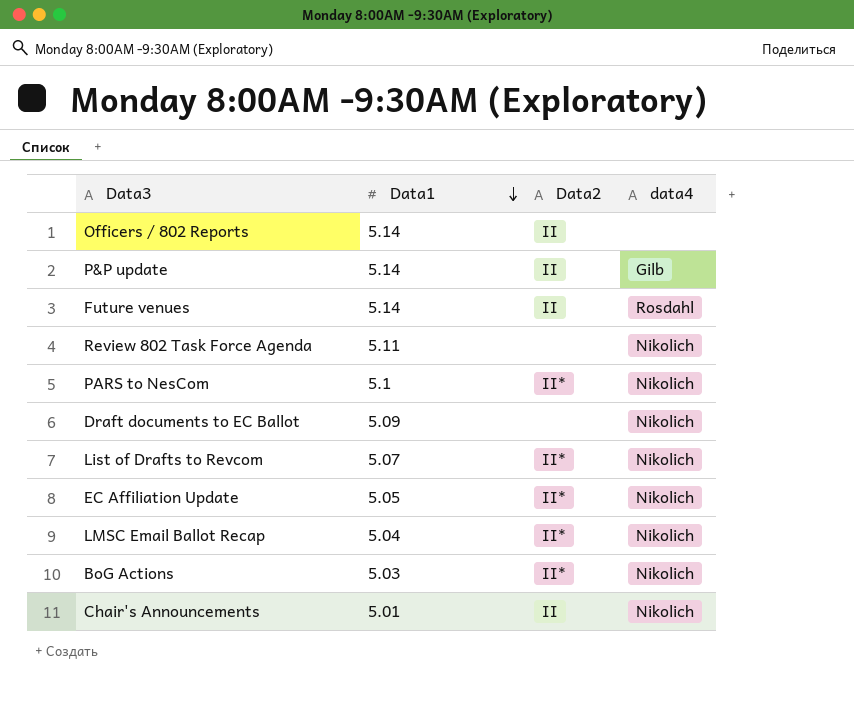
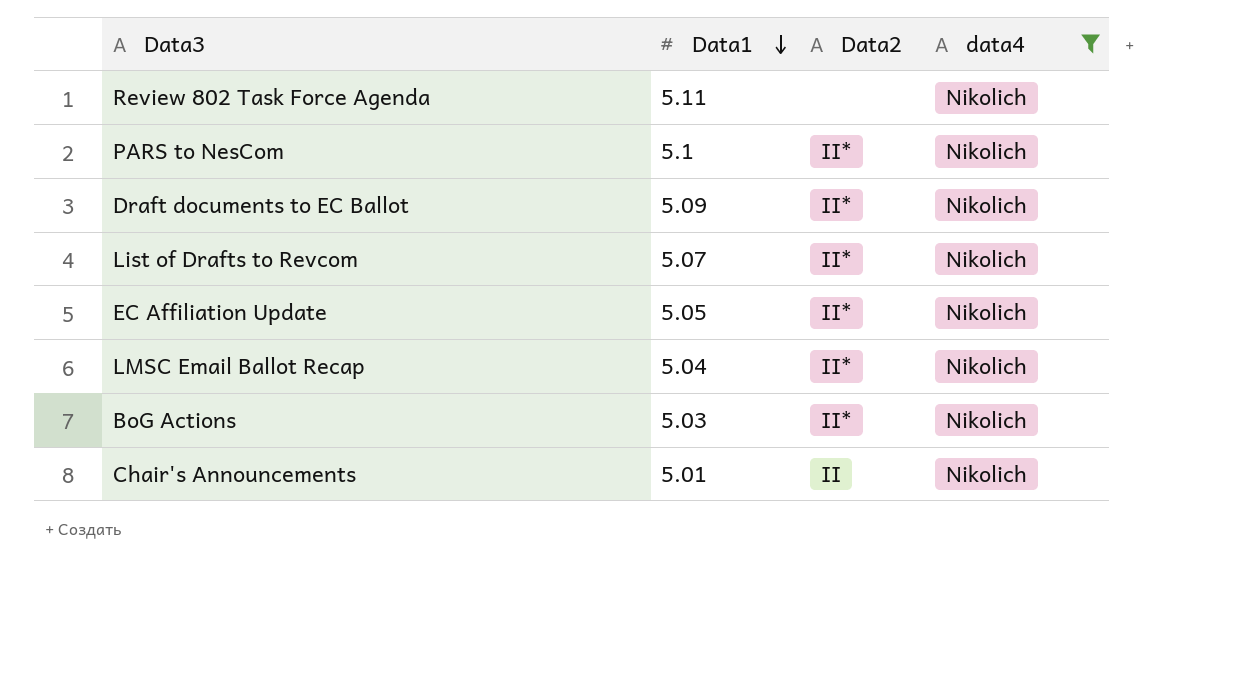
filter: none -> data4 = Nikolich
Draft documents to EC Ballot | Data2: none -> II*

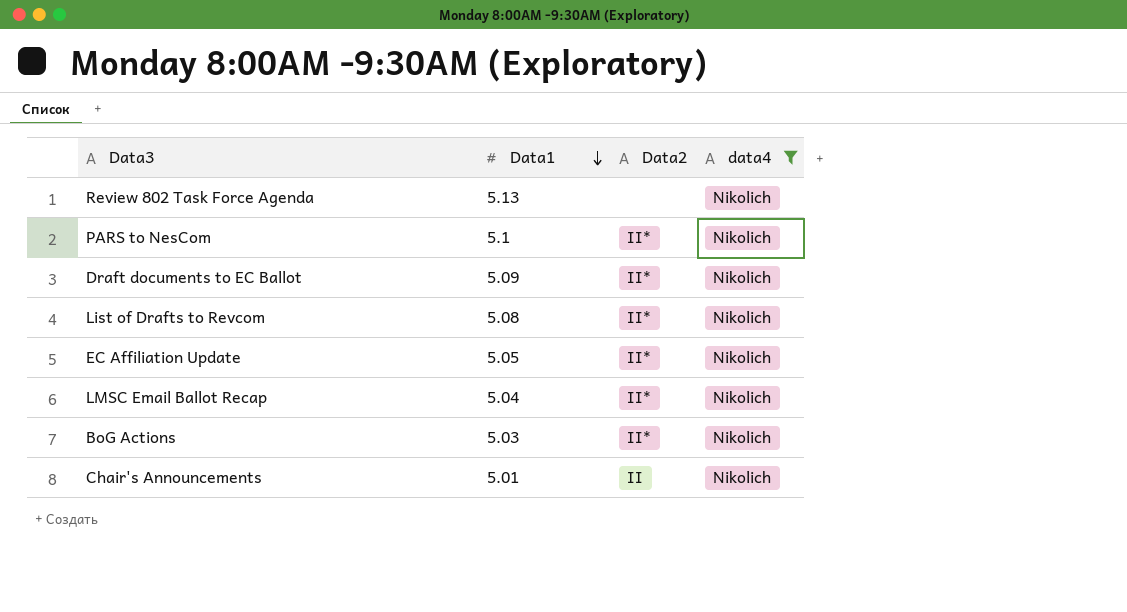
Review 802 Task Force Agenda | Data1: 5.11 -> 5.13
List of Drafts to Revcom | Data1: 5.07 -> 5.08

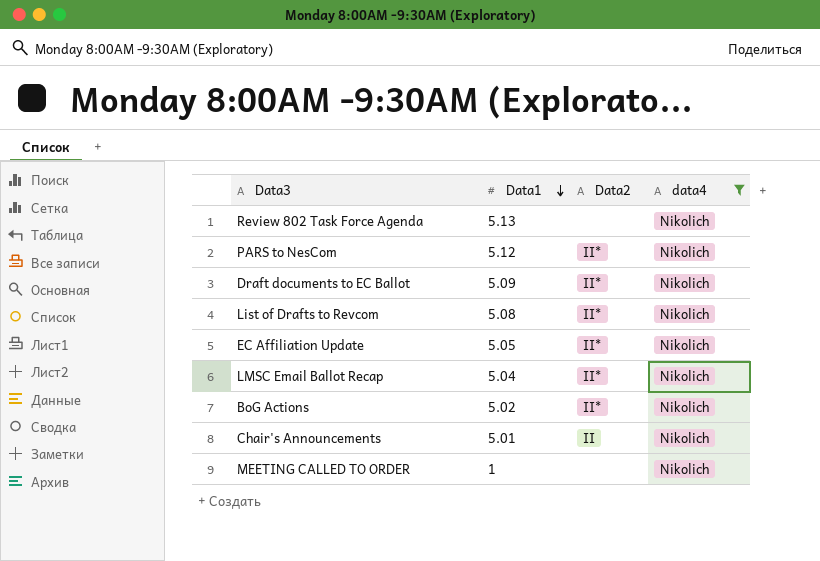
PARS to NesCom | Data1: 5.1 -> 5.12
BoG Actions | Data1: 5.03 -> 5.02
row MEETING CALLED TO ORDER: none -> 1 | none | Nikolich

